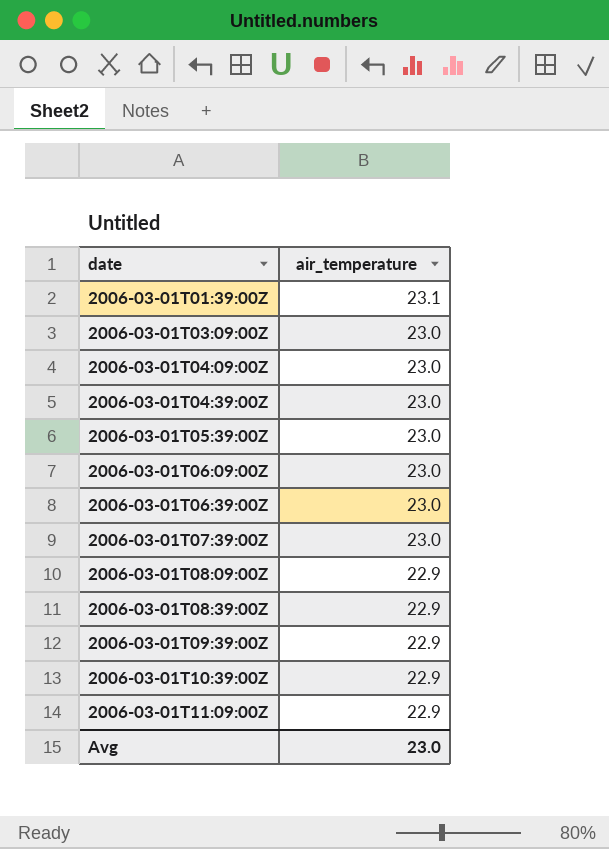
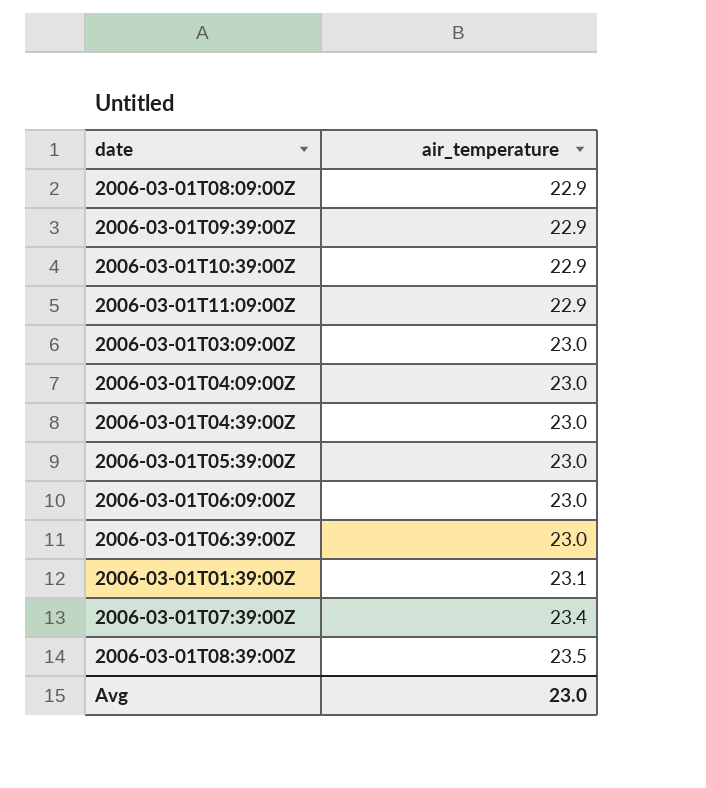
row order: date ascending -> air_temperature ascending
2006-03-01T07:39:00Z | air_temperature: 23.0 -> 23.4
2006-03-01T08:39:00Z | air_temperature: 22.9 -> 23.5

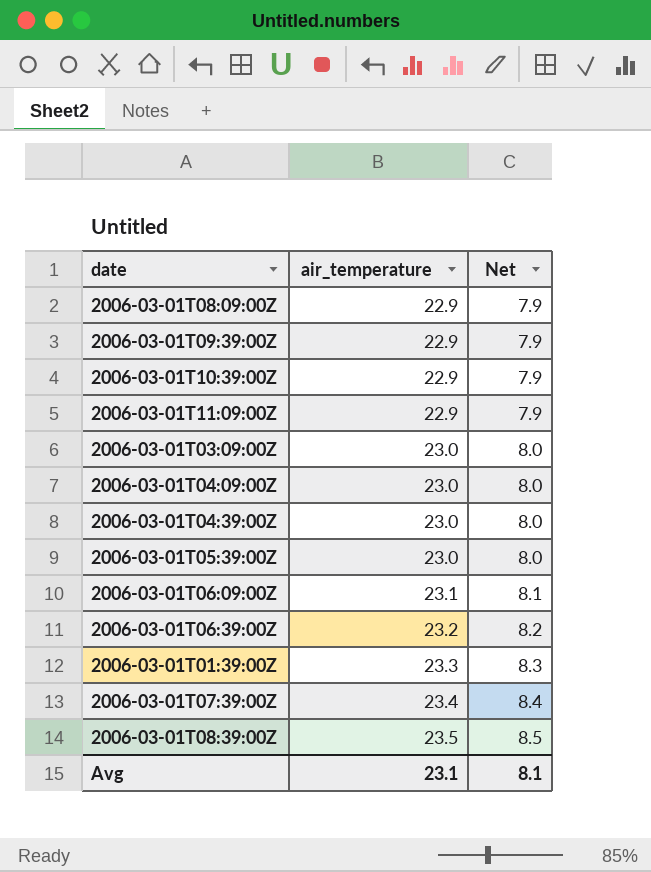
column Net | formula: none -> [air_temperature] - 15
2006-03-01T06:09:00Z | air_temperature: 23.0 -> 23.1
2006-03-01T06:39:00Z | air_temperature: 23.0 -> 23.2
2006-03-01T01:39:00Z | air_temperature: 23.1 -> 23.3
Avg | air_temperature: 23.0 -> 23.1

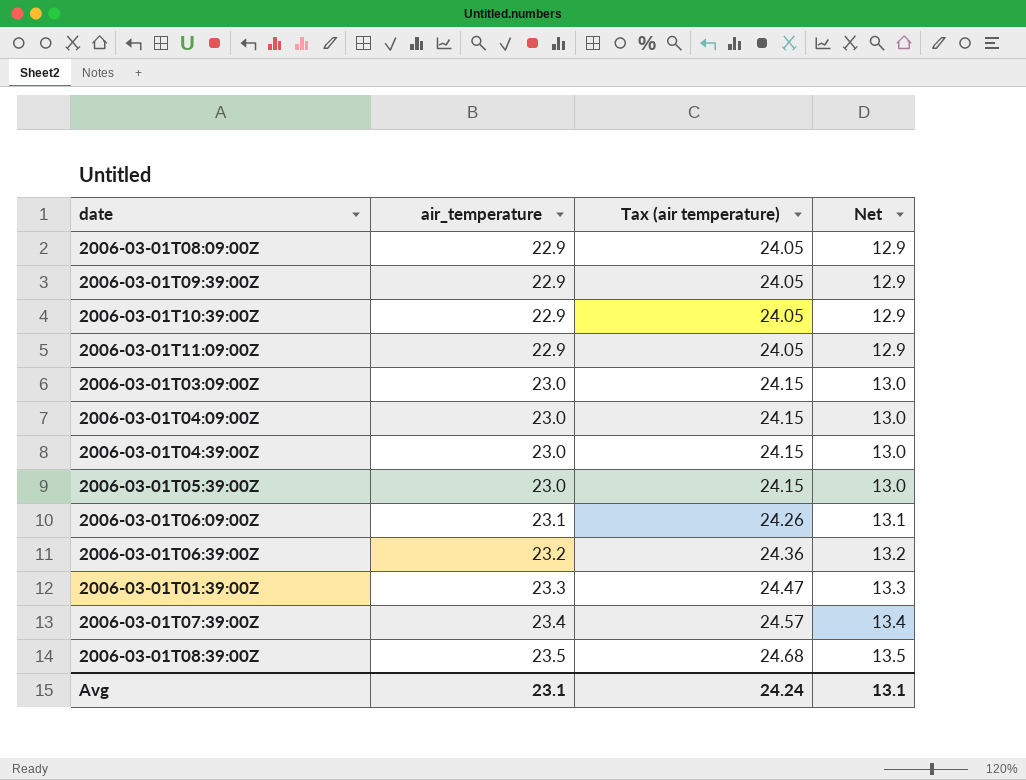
column Tax (air temperature) | formula: none -> [air_temperature] * 1.05
column Net | formula: [air_temperature] - 15 -> [air_temperature] - 10
Avg | Net: 8.1 -> 13.1

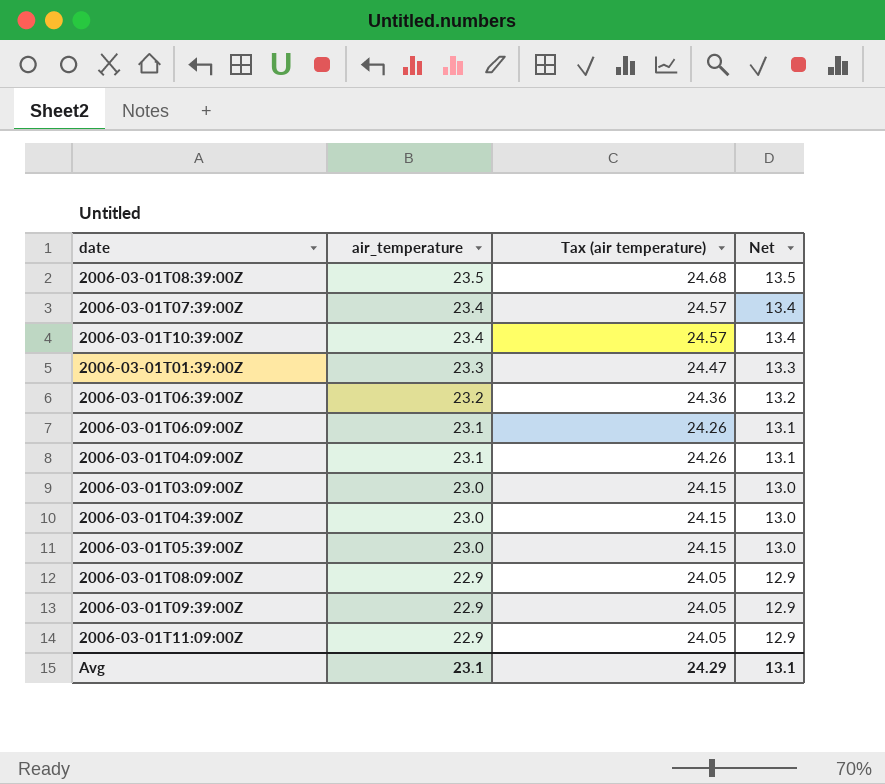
row order: air_temperature ascending -> air_temperature descending
2006-03-01T10:39:00Z | air_temperature: 22.9 -> 23.4
2006-03-01T10:39:00Z | Tax (air temperature): 24.05 -> 24.57
2006-03-01T10:39:00Z | Net: 12.9 -> 13.4
2006-03-01T04:09:00Z | air_temperature: 23.0 -> 23.1
2006-03-01T04:09:00Z | Tax (air temperature): 24.15 -> 24.26
2006-03-01T04:09:00Z | Net: 13.0 -> 13.1
Avg | Tax (air temperature): 24.24 -> 24.29

